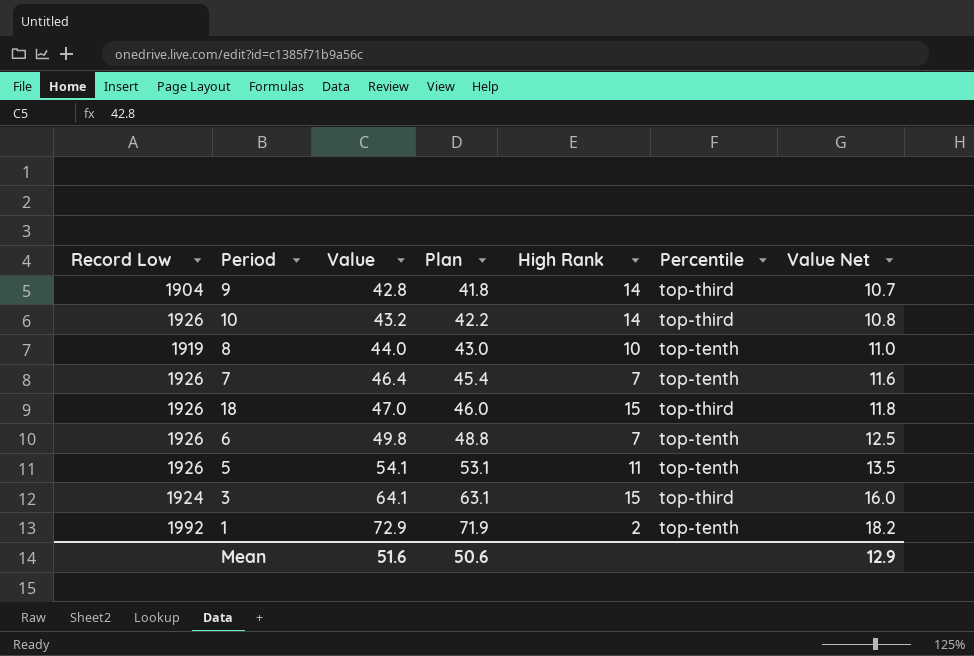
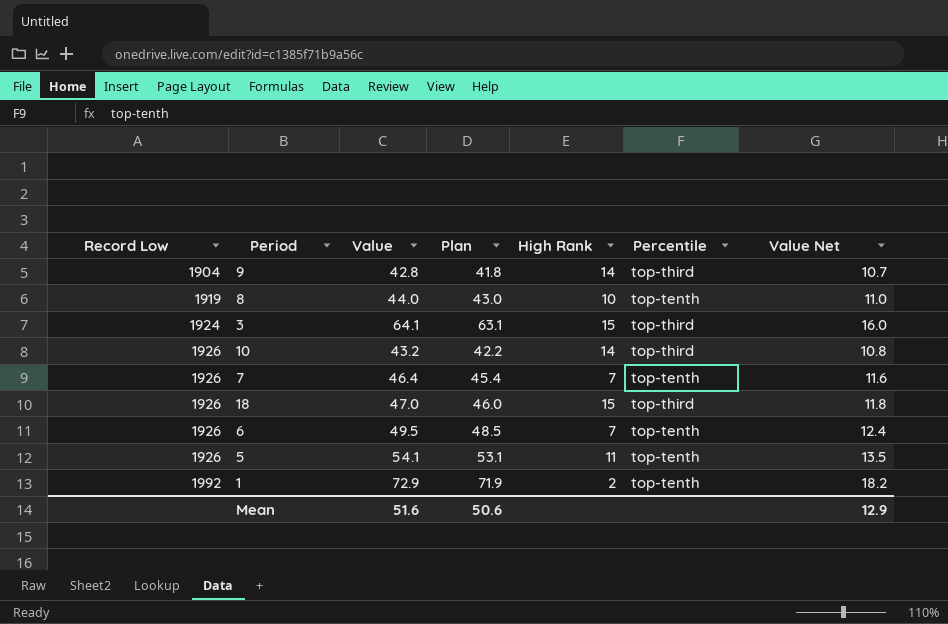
row order: Value ascending -> Record Low ascending
6 | Value: 49.8 -> 49.5
6 | Plan: 48.8 -> 48.5
6 | Value Net: 12.5 -> 12.4

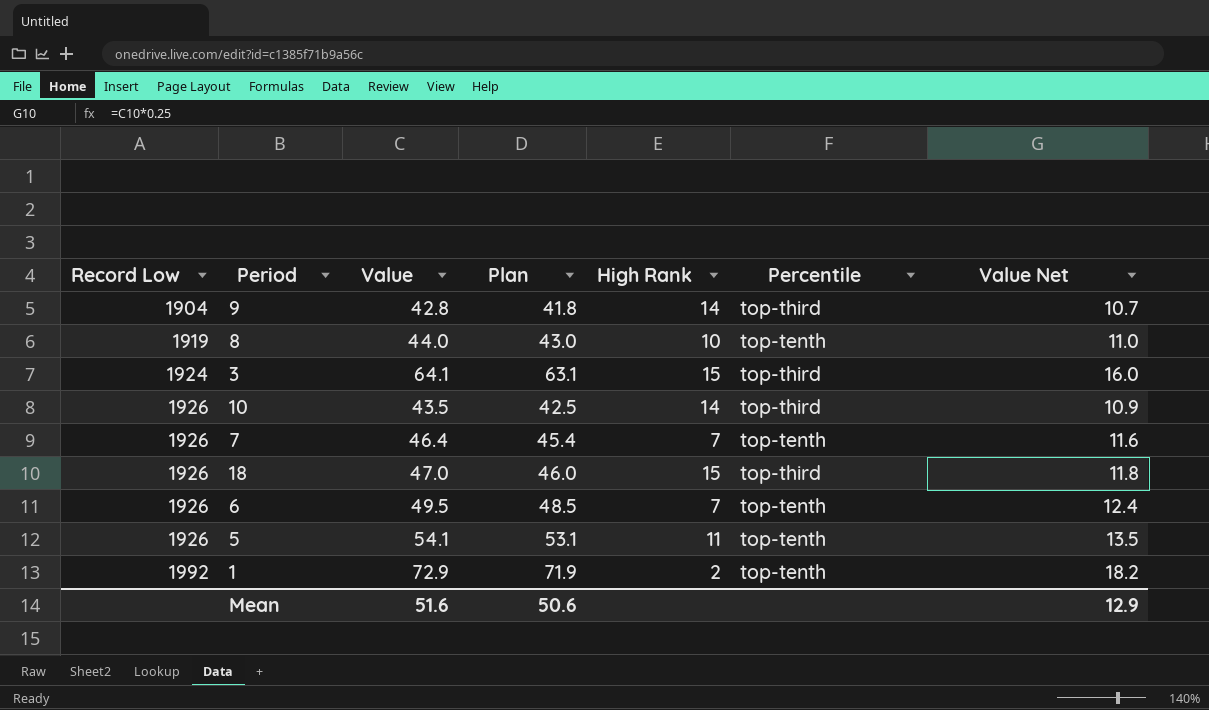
10 | Value: 43.2 -> 43.5
10 | Plan: 42.2 -> 42.5
10 | Value Net: 10.8 -> 10.9

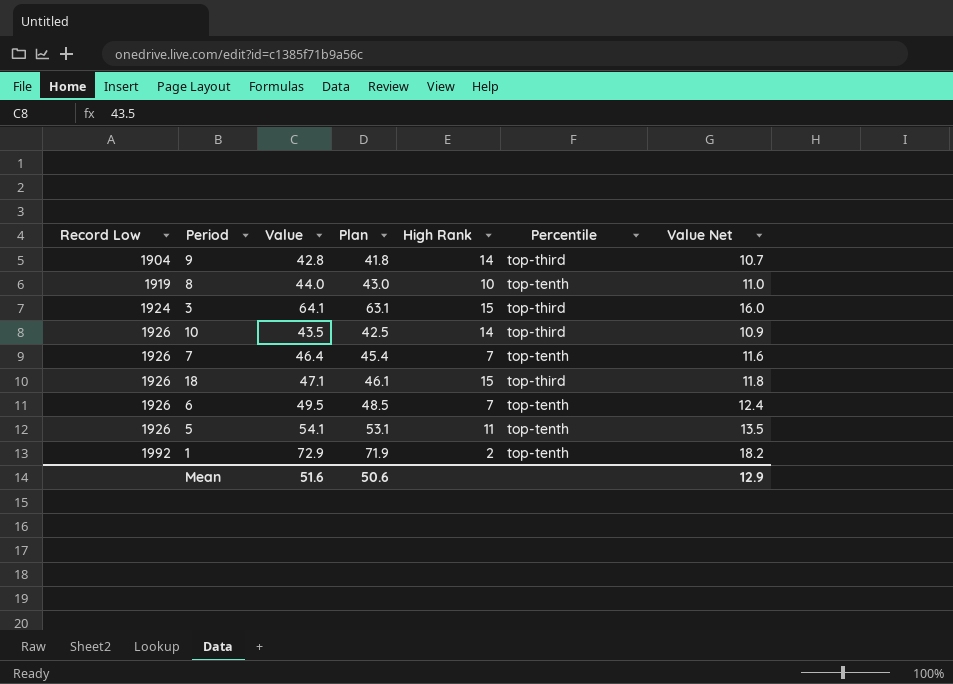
18 | Value: 47.0 -> 47.1
18 | Plan: 46.0 -> 46.1

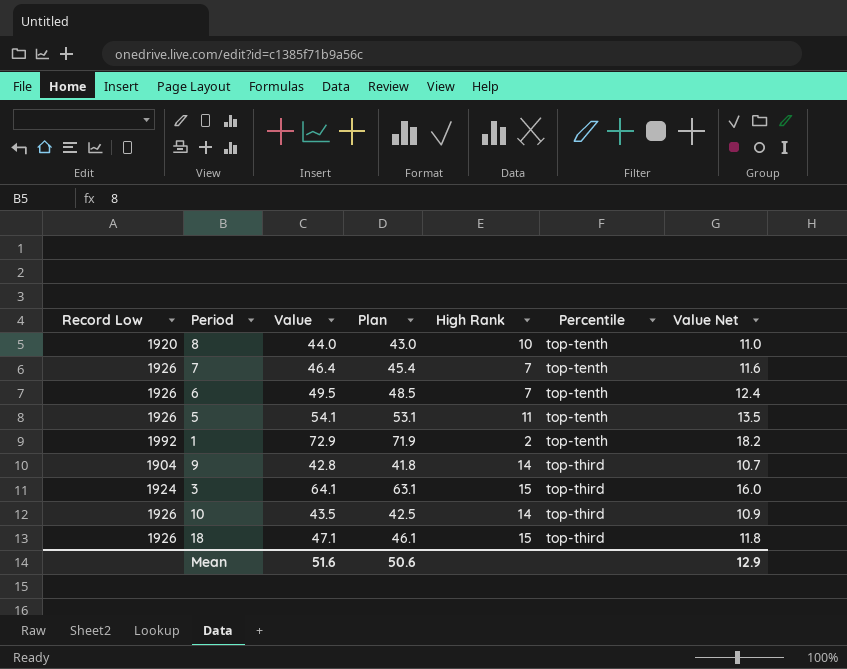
row order: Record Low ascending -> Percentile ascending
8 | Record Low: 1919 -> 1920

